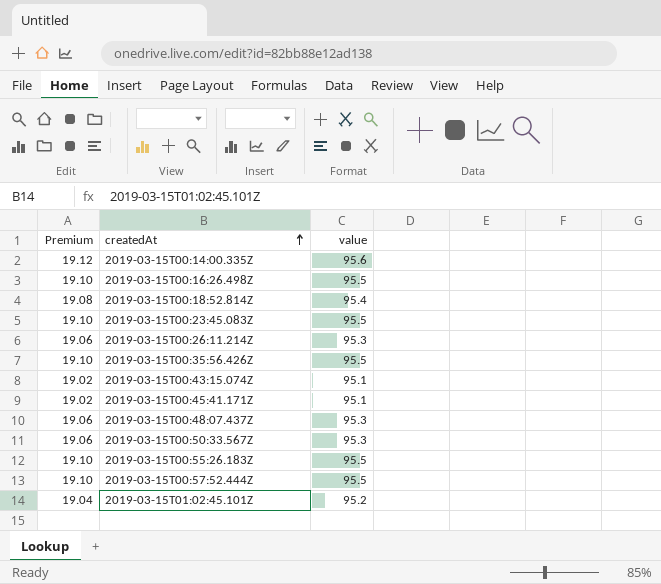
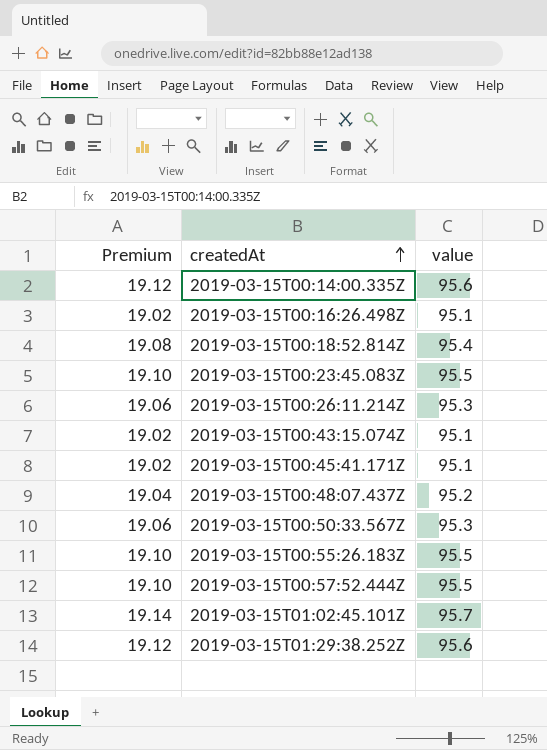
row 2019-03-15T00:35:56.426Z: 19.10 | 95.5 -> none
2019-03-15T00:16:26.498Z | Premium: 19.10 -> 19.02
2019-03-15T00:16:26.498Z | value: 95.5 -> 95.1
2019-03-15T00:48:07.437Z | Premium: 19.06 -> 19.04
2019-03-15T00:48:07.437Z | value: 95.3 -> 95.2
2019-03-15T01:02:45.101Z | Premium: 19.04 -> 19.14
2019-03-15T01:02:45.101Z | value: 95.2 -> 95.7
row 2019-03-15T01:29:38.252Z: none -> 19.12 | 95.6

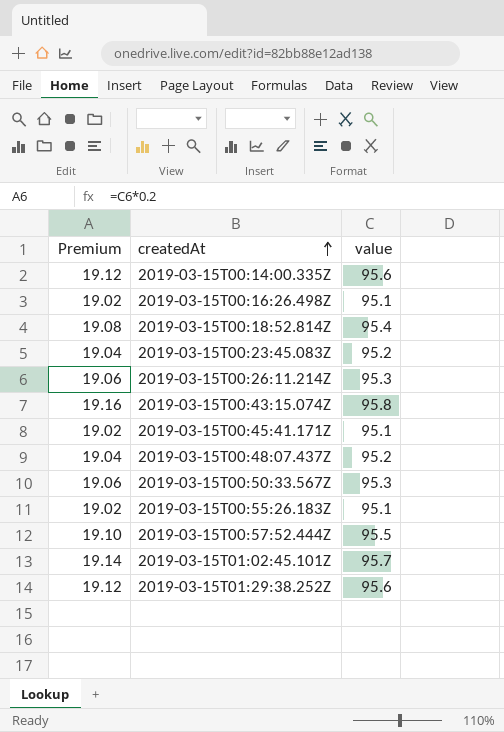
2019-03-15T00:23:45.083Z | Premium: 19.10 -> 19.04
2019-03-15T00:23:45.083Z | value: 95.5 -> 95.2
2019-03-15T00:43:15.074Z | Premium: 19.02 -> 19.16
2019-03-15T00:43:15.074Z | value: 95.1 -> 95.8
2019-03-15T00:55:26.183Z | Premium: 19.10 -> 19.02
2019-03-15T00:55:26.183Z | value: 95.5 -> 95.1

